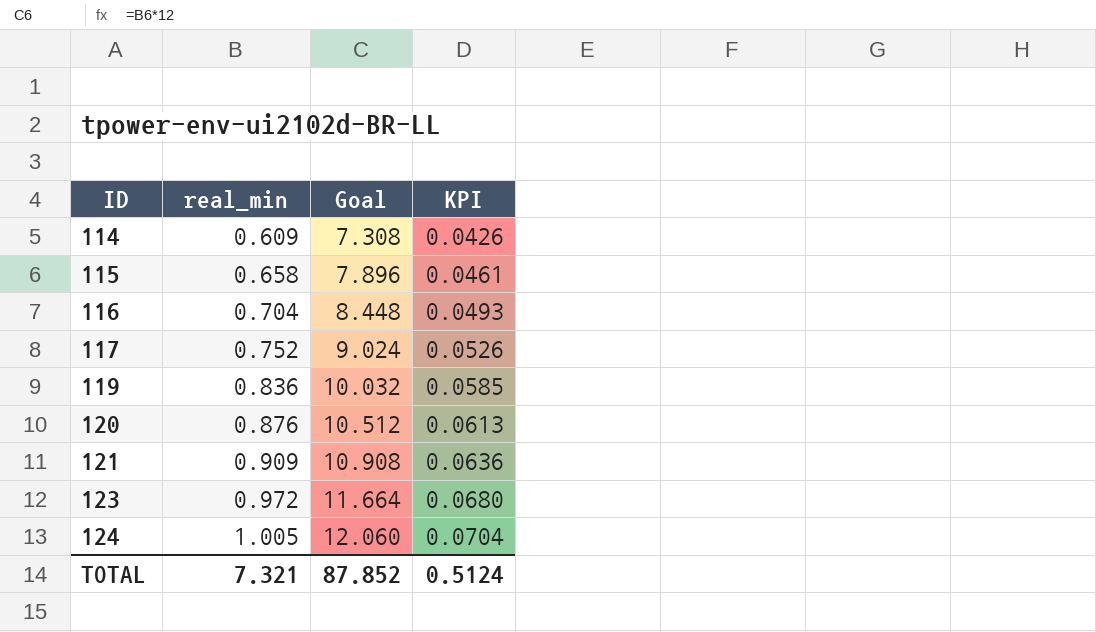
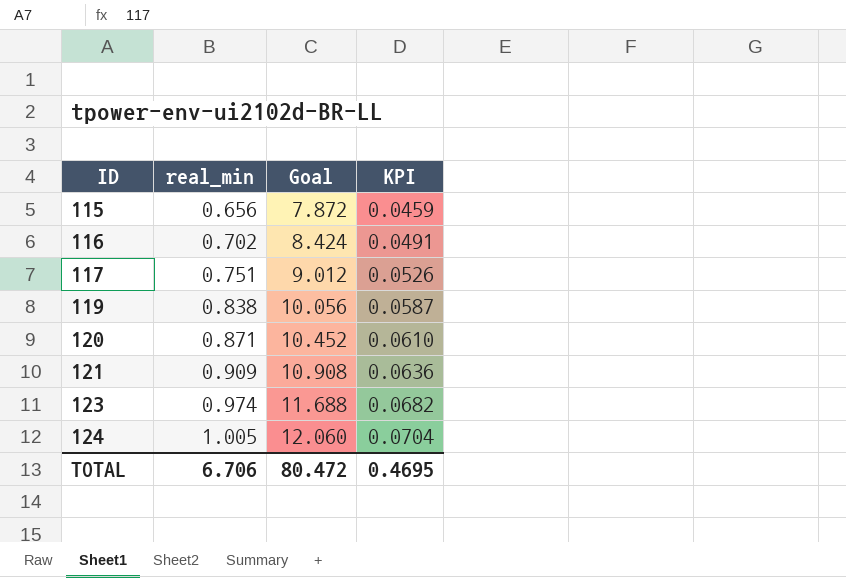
row 114: 0.609 | 7.308 | 0.0426 -> none
115 | real_min: 0.658 -> 0.656
115 | Goal: 7.896 -> 7.872
115 | KPI: 0.0461 -> 0.0459
116 | real_min: 0.704 -> 0.702
116 | Goal: 8.448 -> 8.424
116 | KPI: 0.0493 -> 0.0491
117 | real_min: 0.752 -> 0.751
117 | Goal: 9.024 -> 9.012
119 | real_min: 0.836 -> 0.838
119 | Goal: 10.032 -> 10.056
119 | KPI: 0.0585 -> 0.0587
120 | real_min: 0.876 -> 0.871
120 | Goal: 10.512 -> 10.452
120 | KPI: 0.0613 -> 0.0610
123 | real_min: 0.972 -> 0.974
123 | Goal: 11.664 -> 11.688
123 | KPI: 0.0680 -> 0.0682
TOTAL | real_min: 7.321 -> 6.706
TOTAL | Goal: 87.852 -> 80.472
TOTAL | KPI: 0.5124 -> 0.4695

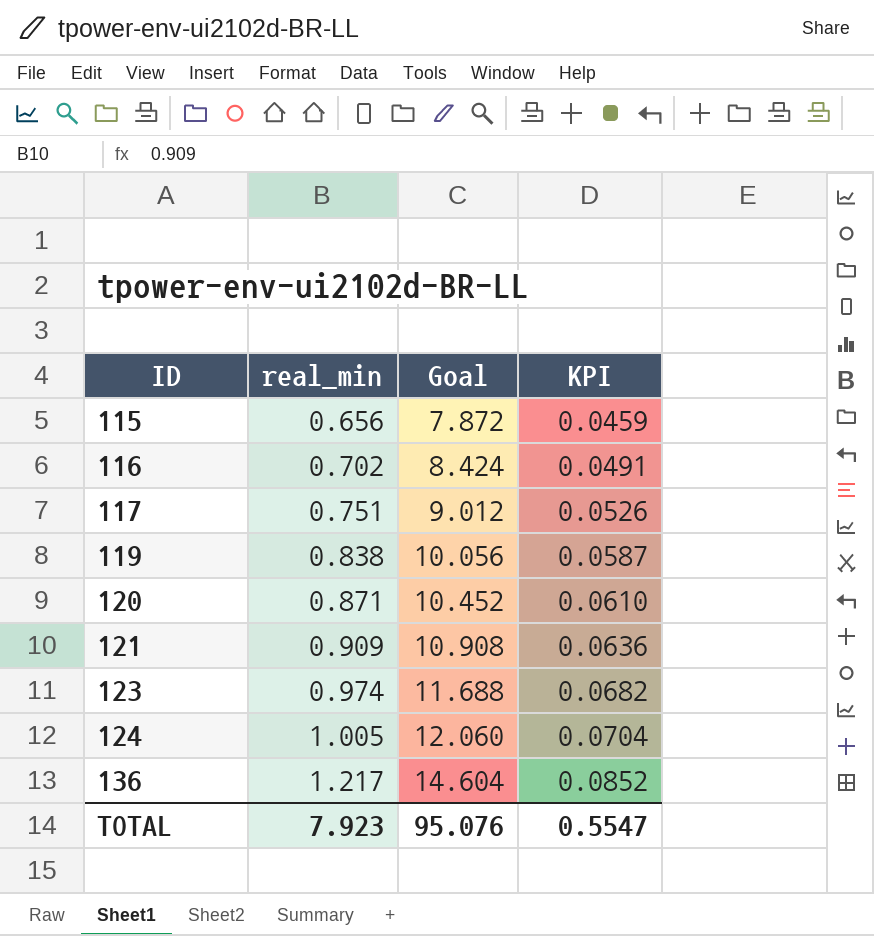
row 136: none -> 1.217 | 14.604 | 0.0852
TOTAL | real_min: 6.706 -> 7.923
TOTAL | Goal: 80.472 -> 95.076
TOTAL | KPI: 0.4695 -> 0.5547

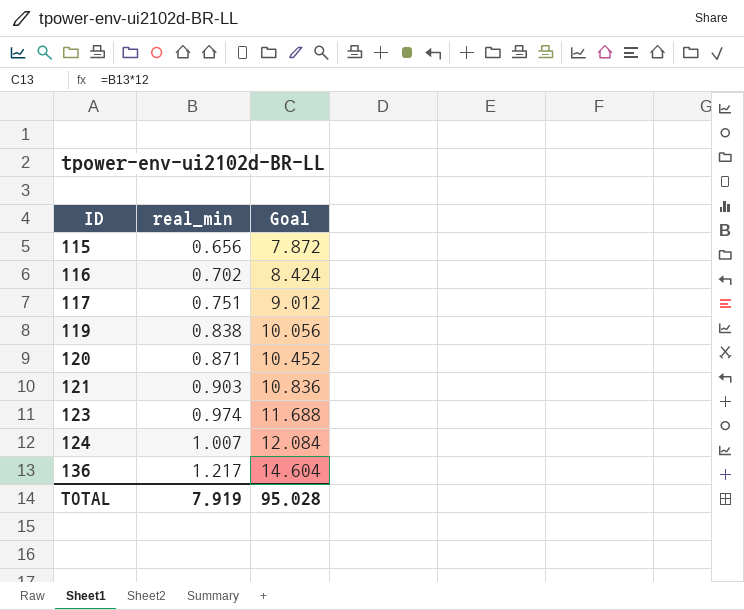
column KPI | formula: [real_min] * 0.07 -> none
121 | real_min: 0.909 -> 0.903
121 | Goal: 10.908 -> 10.836
124 | real_min: 1.005 -> 1.007
124 | Goal: 12.060 -> 12.084
TOTAL | real_min: 7.923 -> 7.919
TOTAL | Goal: 95.076 -> 95.028

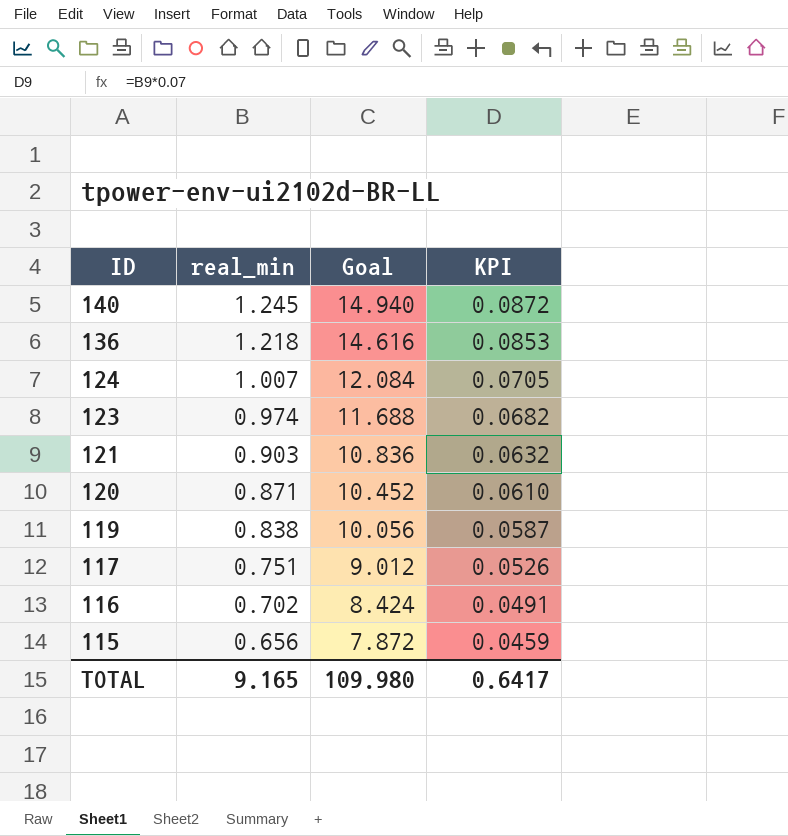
row order: ID ascending -> ID descending
column KPI | formula: none -> [real_min] * 0.07
row 140: none -> 1.245 | 14.940 | 0.0872
136 | real_min: 1.217 -> 1.218
136 | Goal: 14.604 -> 14.616
TOTAL | real_min: 7.919 -> 9.165
TOTAL | Goal: 95.028 -> 109.980

